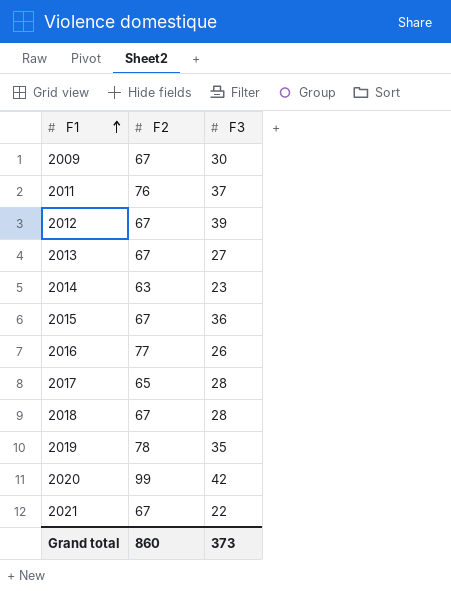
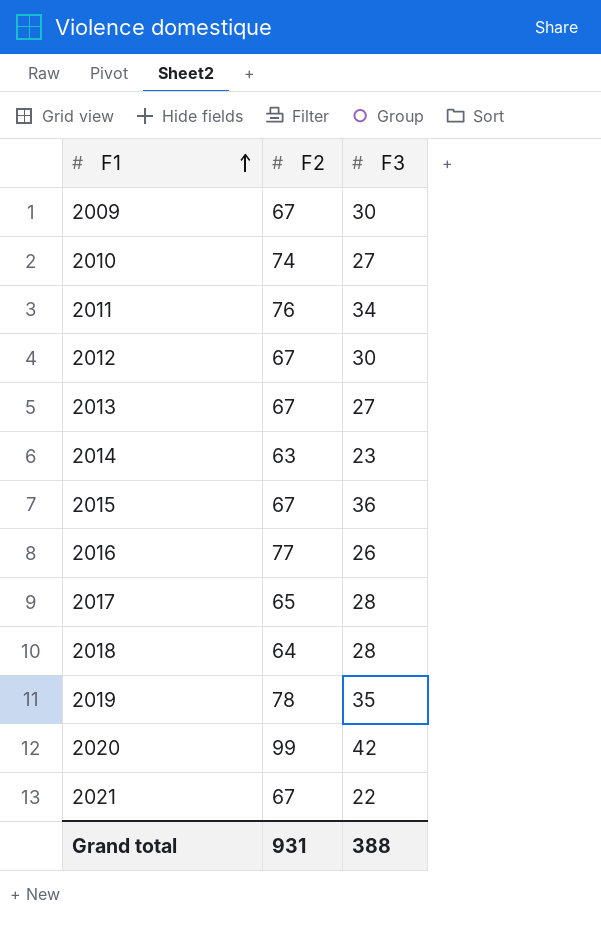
row 2010: none -> 74 | 27
2011 | F3: 37 -> 34
2012 | F3: 39 -> 30
2018 | F2: 67 -> 64
Grand total | F2: 860 -> 931
Grand total | F3: 373 -> 388

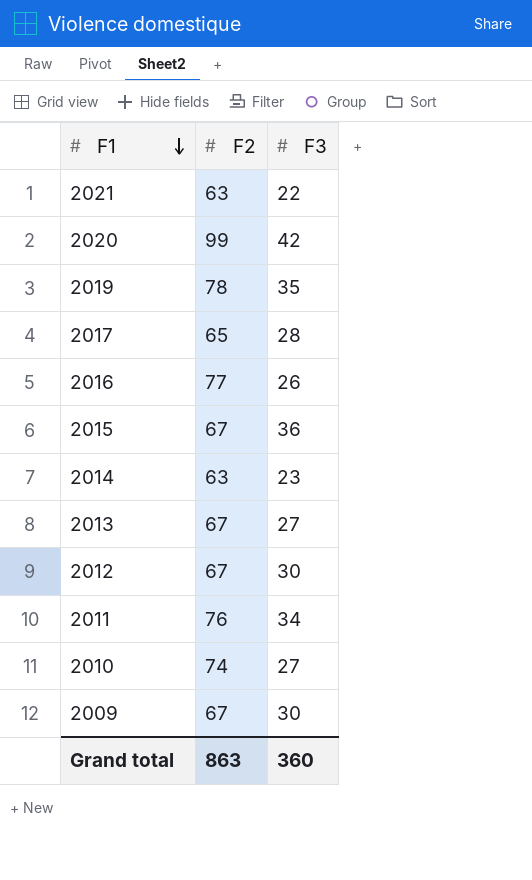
row order: F1 ascending -> F1 descending
row 2018: 64 | 28 -> none
2021 | F2: 67 -> 63
Grand total | F2: 931 -> 863
Grand total | F3: 388 -> 360

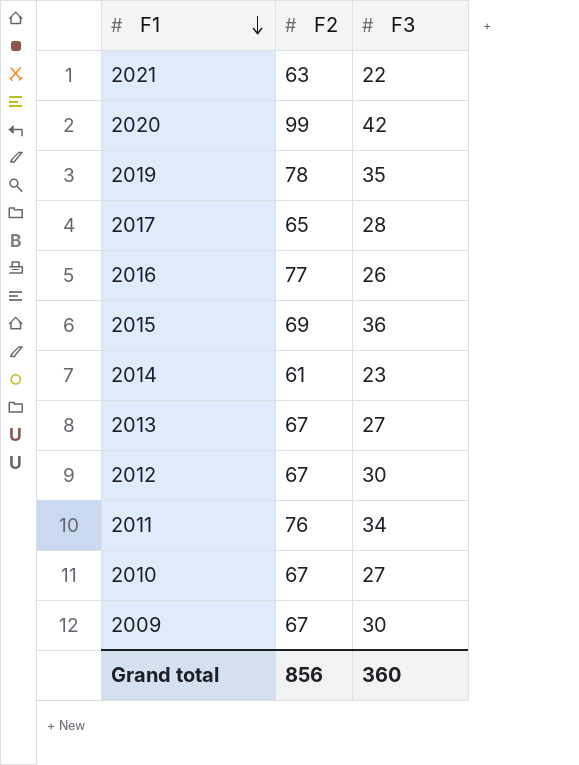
2015 | F2: 67 -> 69
2014 | F2: 63 -> 61
2010 | F2: 74 -> 67
Grand total | F2: 863 -> 856

